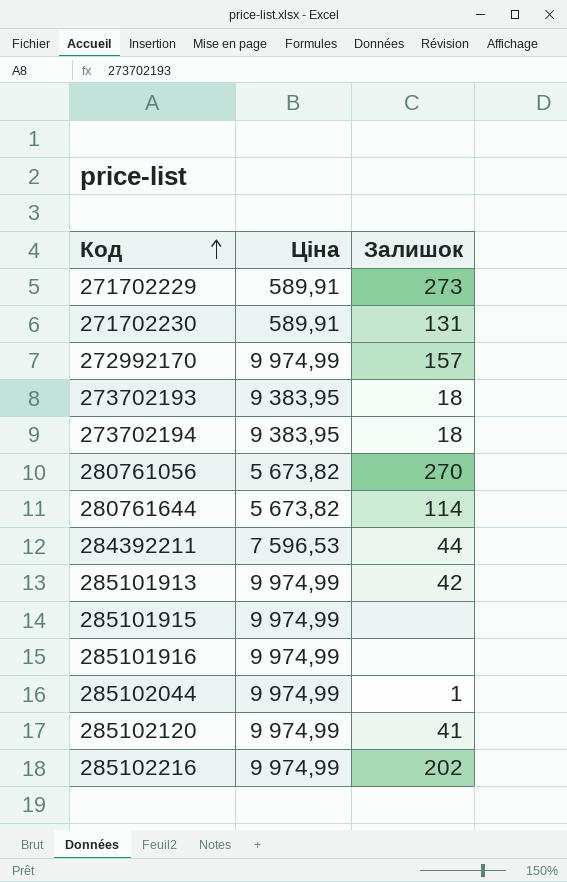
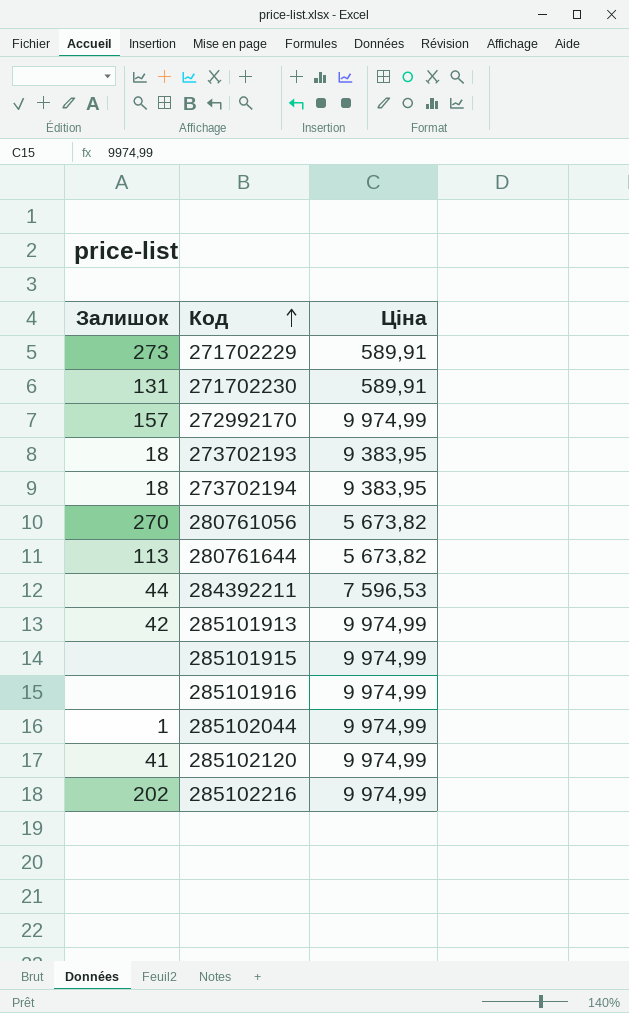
column Залишок | position: 3 -> 1
280761644 | Залишок: 114 -> 113

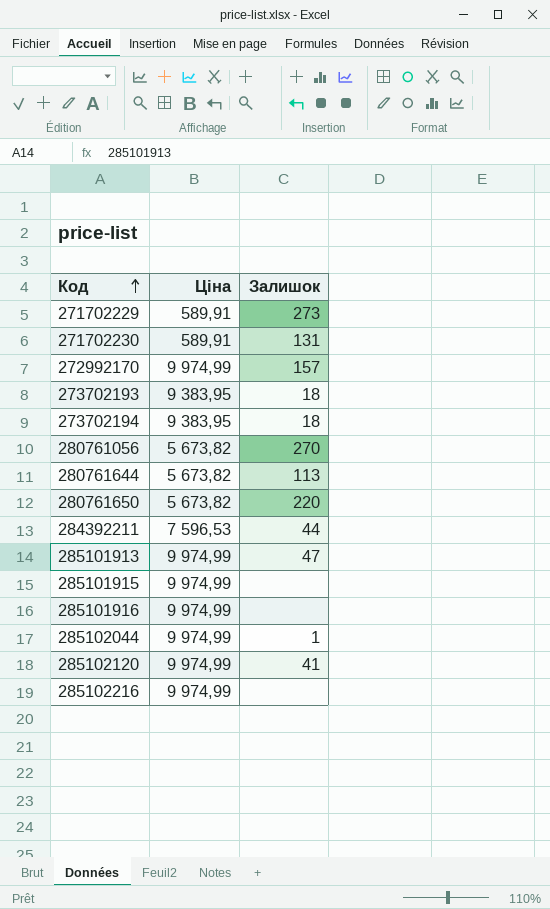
column Залишок | position: 1 -> 3
row 280761650: none -> 5 673,82 | 220
285101913 | Залишок: 42 -> 47
285102216 | Залишок: 202 -> none

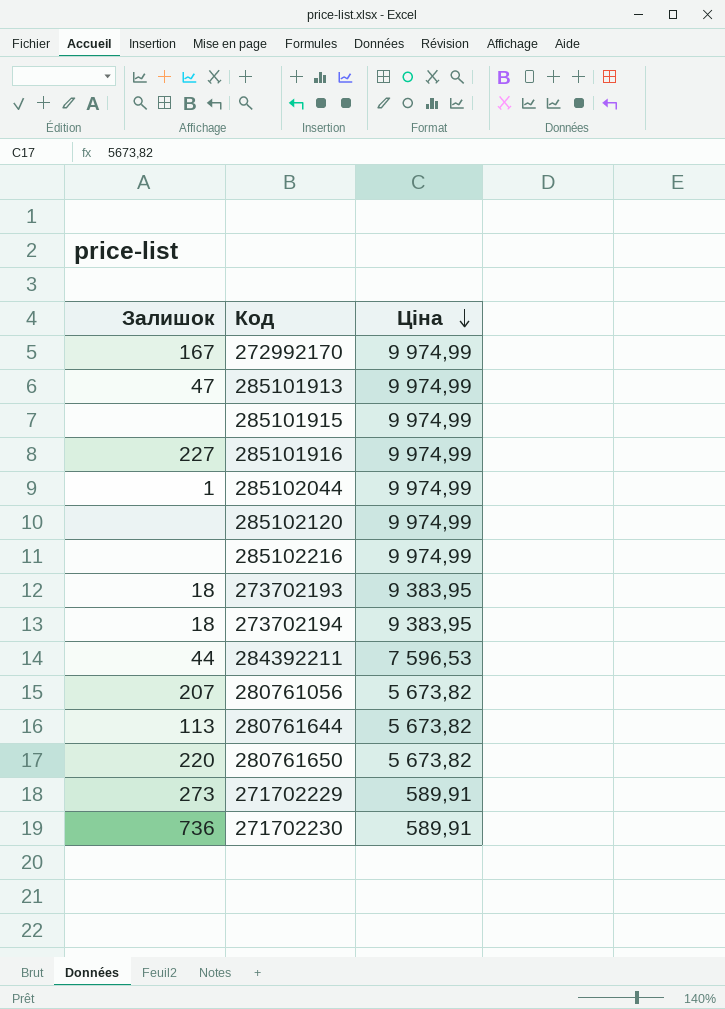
row order: Код ascending -> Ціна descending
column Залишок | position: 3 -> 1
272992170 | Залишок: 157 -> 167
285101916 | Залишок: none -> 227
285102120 | Залишок: 41 -> none
280761056 | Залишок: 270 -> 207
271702230 | Залишок: 131 -> 736

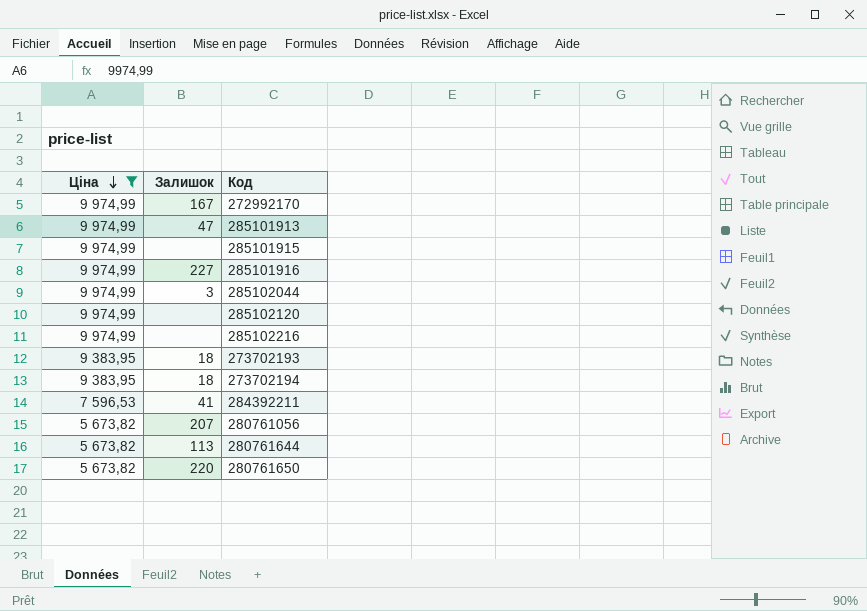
filter: none -> Ціна != 589,91
column Ціна | position: 3 -> 1
285102044 | Залишок: 1 -> 3
284392211 | Залишок: 44 -> 41

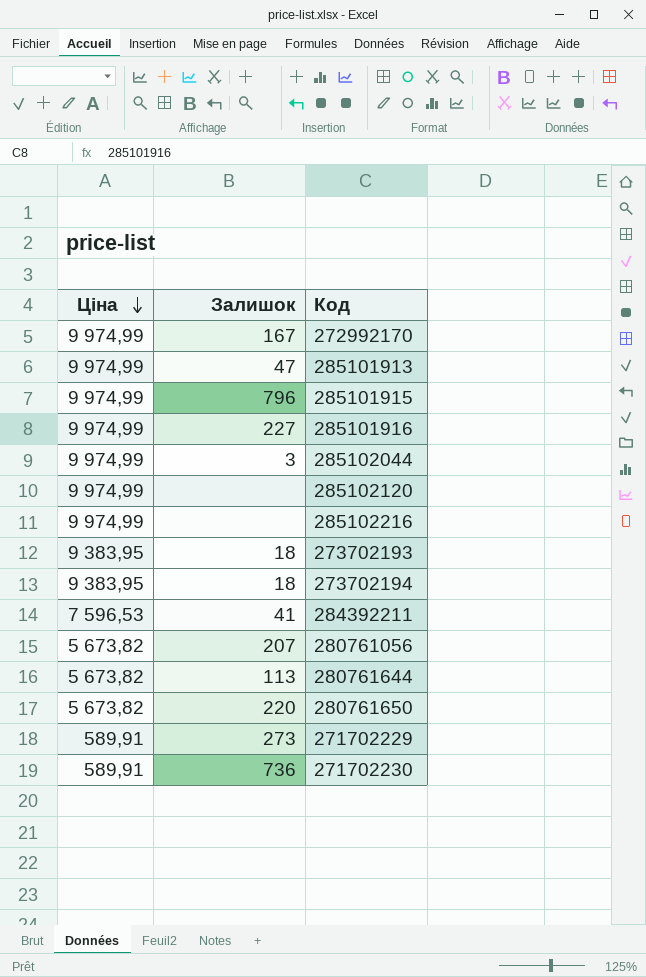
filter: Ціна != 589,91 -> none
285101915 | Залишок: none -> 796

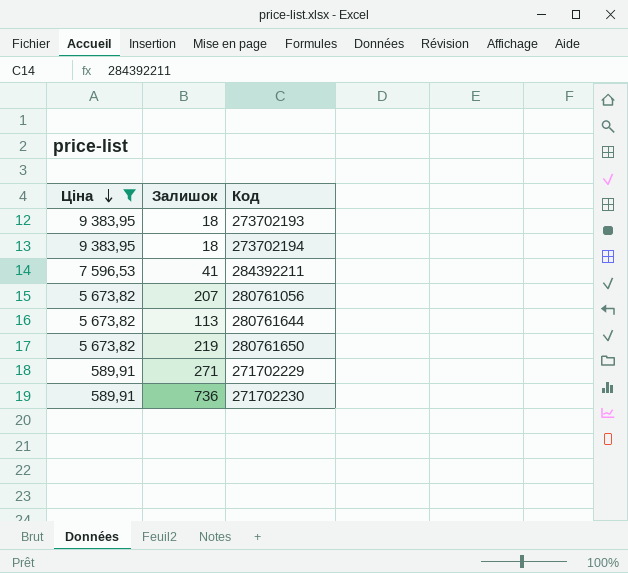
filter: none -> Ціна != 9 974,99
280761650 | Залишок: 220 -> 219
271702229 | Залишок: 273 -> 271

